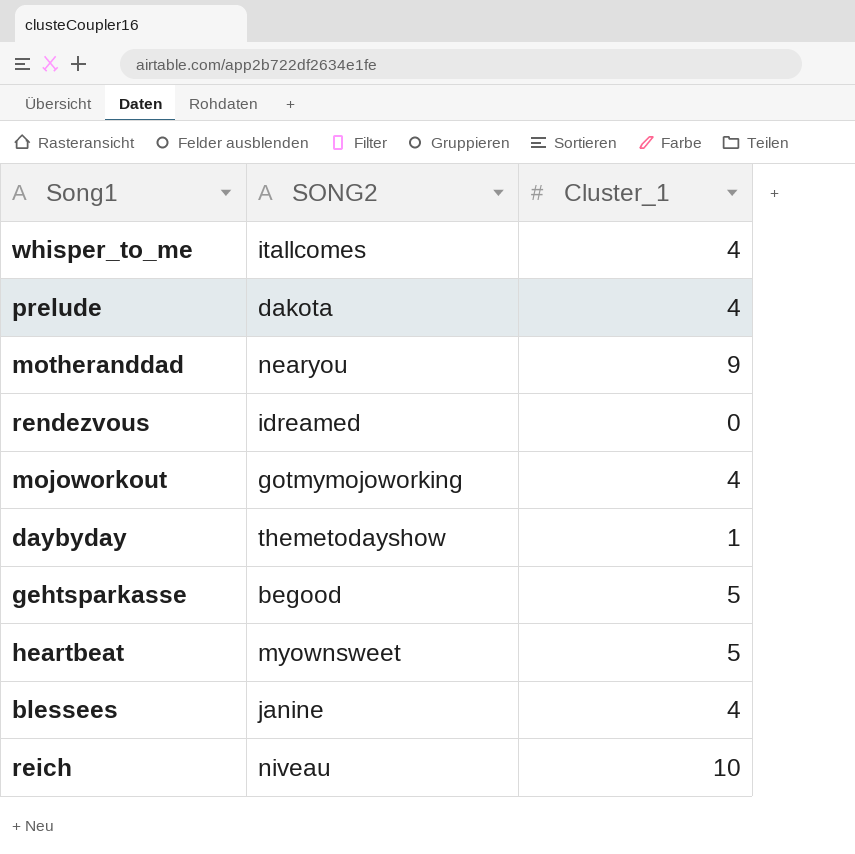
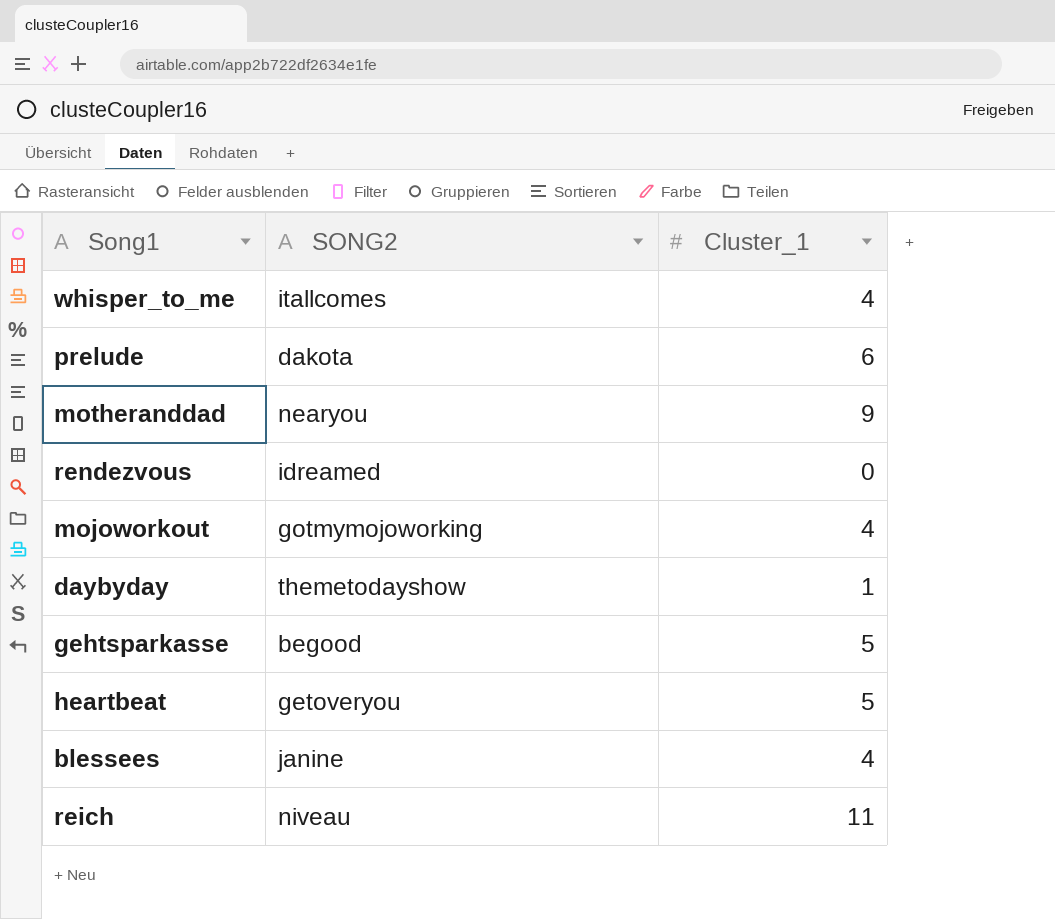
prelude | Cluster_1: 4 -> 6
heartbeat | SONG2: myownsweet -> getoveryou
reich | Cluster_1: 10 -> 11

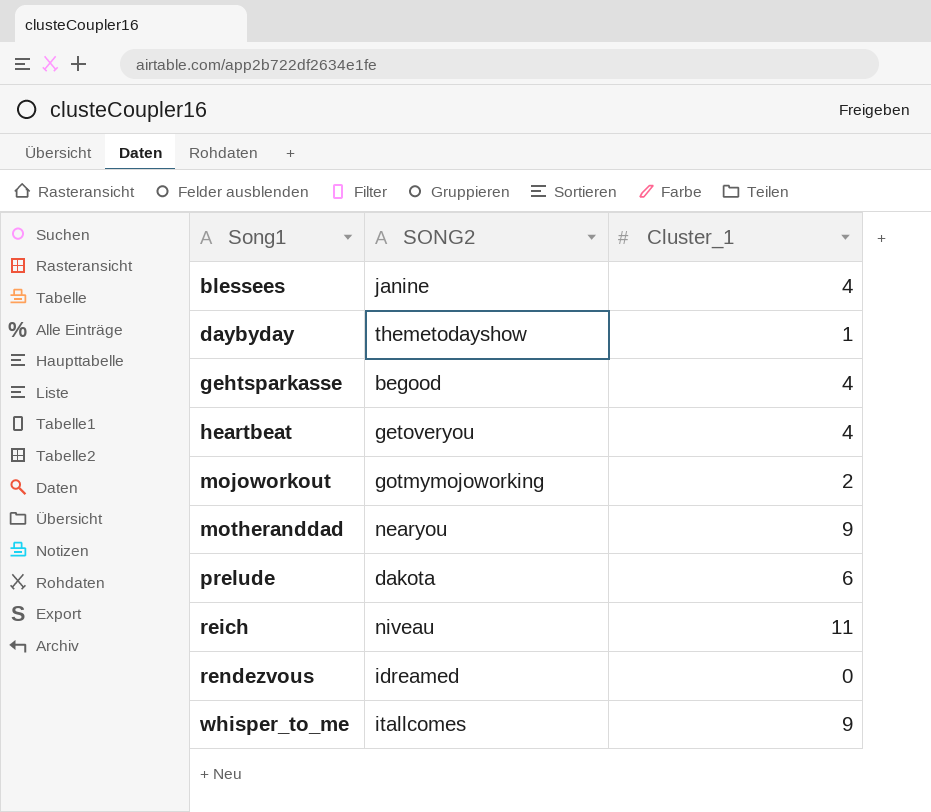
row order: none -> Song1 ascending
gehtsparkasse | Cluster_1: 5 -> 4
heartbeat | Cluster_1: 5 -> 4
mojoworkout | Cluster_1: 4 -> 2
whisper_to_me | Cluster_1: 4 -> 9

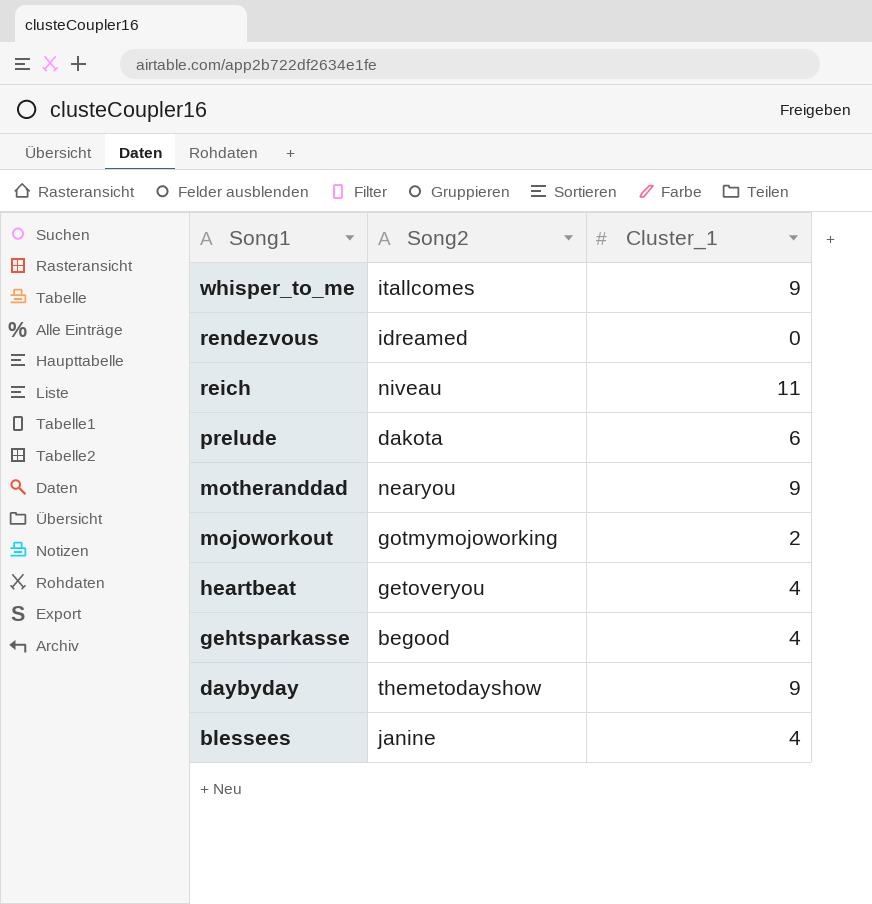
row order: Song1 ascending -> Song1 descending
column name: SONG2 -> Song2
daybyday | Cluster_1: 1 -> 9

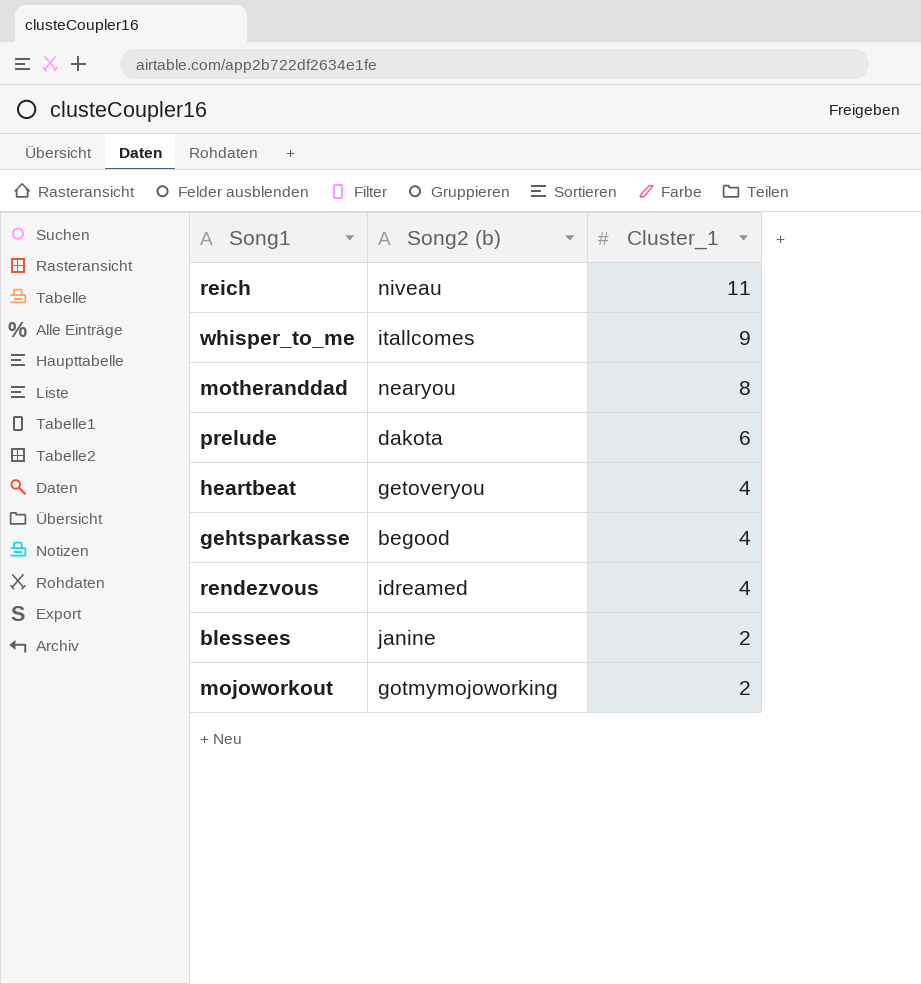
row order: Song1 descending -> Cluster_1 descending
column name: Song2 -> Song2 (b)
row daybyday: themetodayshow | 9 -> none
motheranddad | Cluster_1: 9 -> 8
rendezvous | Cluster_1: 0 -> 4
blessees | Cluster_1: 4 -> 2

